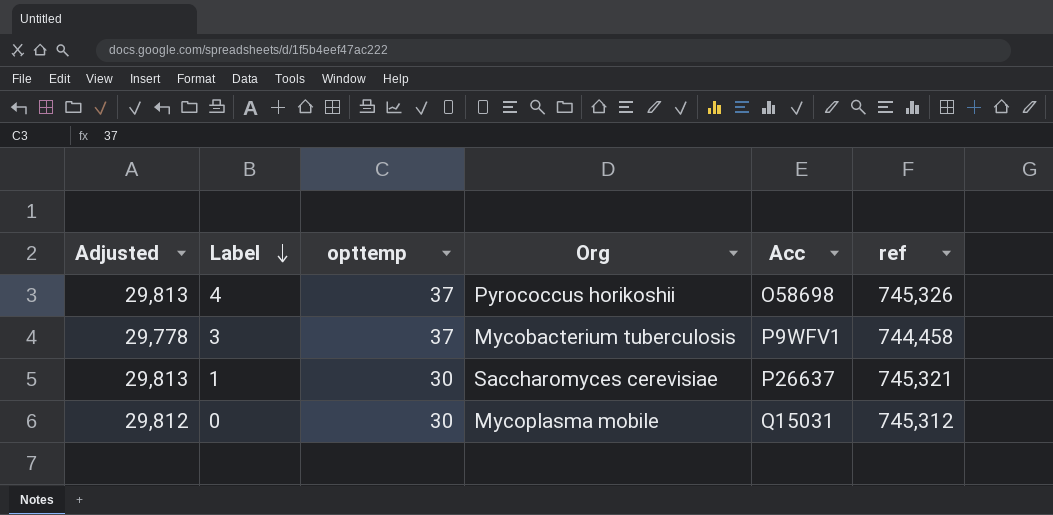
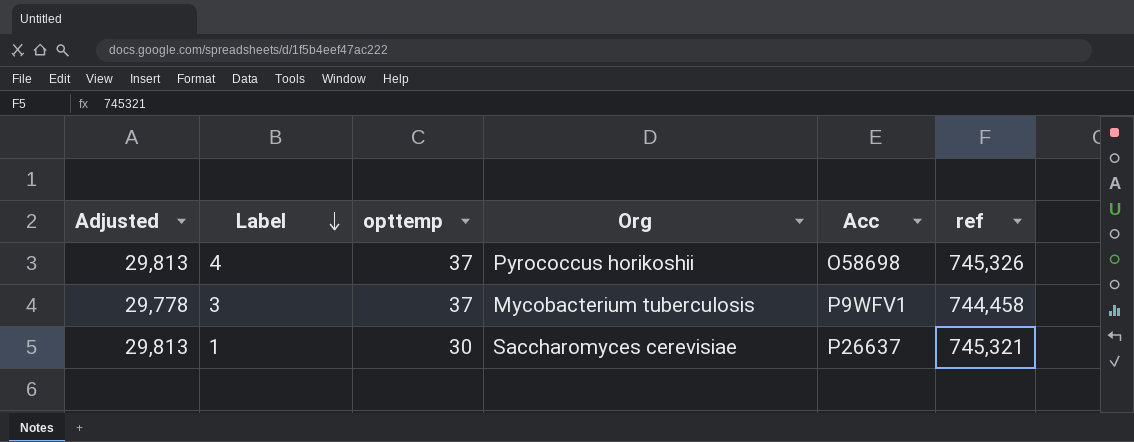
row 0: 29,812 | 30 | Mycoplasma mobile | Q15031 | 745,312 -> none

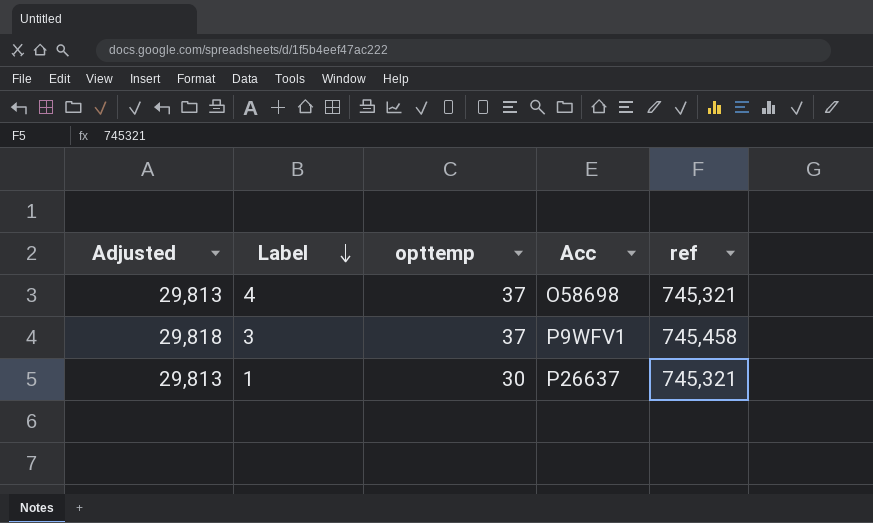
column Org | position: 4 -> none
4 | ref: 745,326 -> 745,321
3 | Adjusted: 29,778 -> 29,818
3 | ref: 744,458 -> 745,458

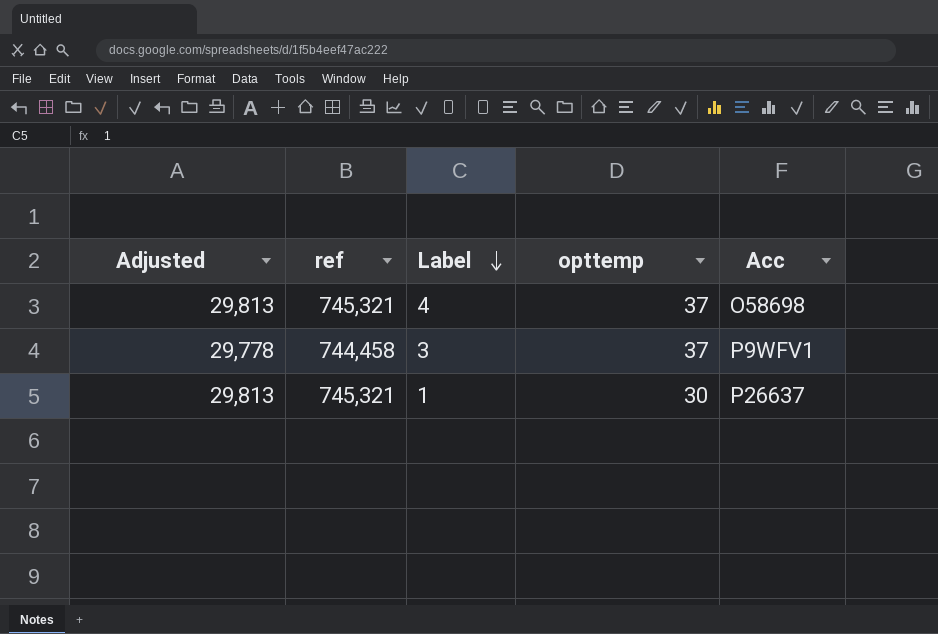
column ref | position: 5 -> 2
3 | Adjusted: 29,818 -> 29,778
3 | ref: 745,458 -> 744,458

